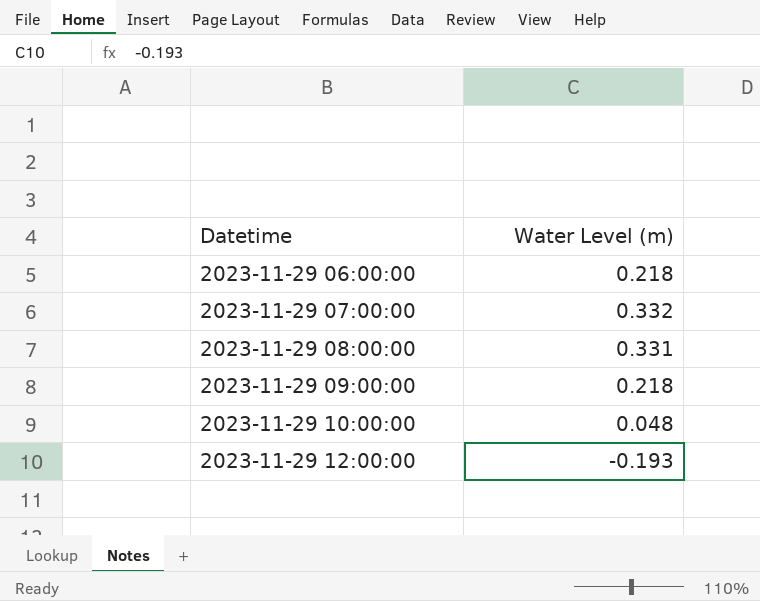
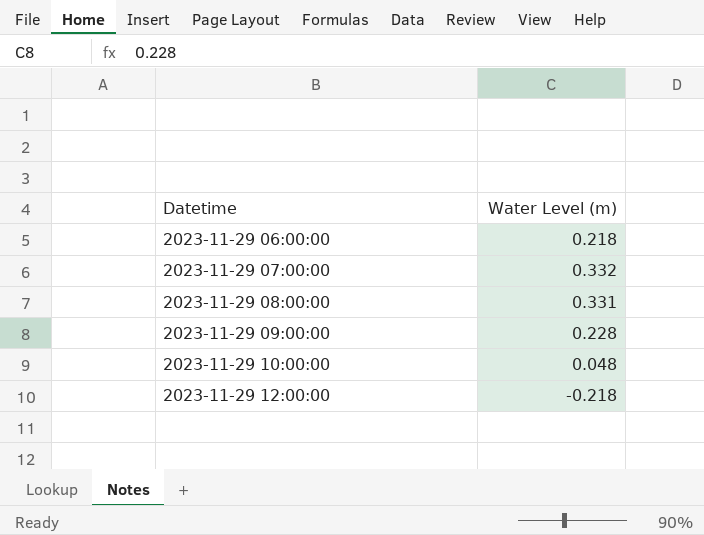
2023-11-29 09:00:00 | Water Level (m): 0.218 -> 0.228
2023-11-29 12:00:00 | Water Level (m): -0.193 -> -0.218

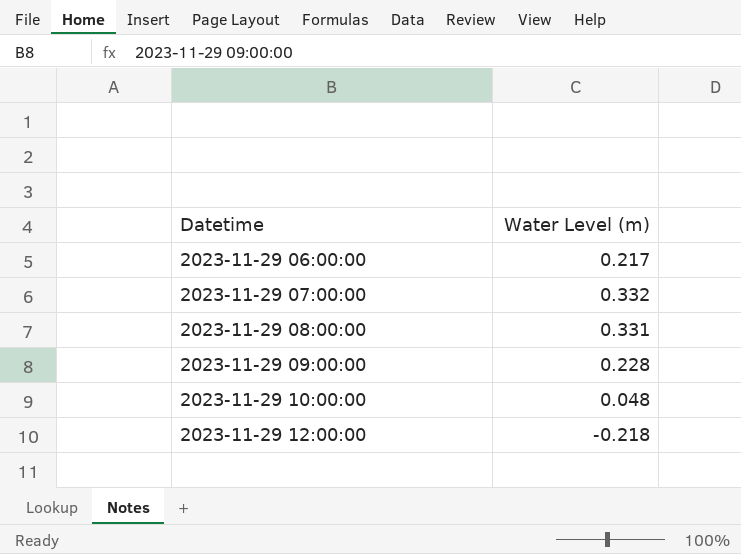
2023-11-29 06:00:00 | Water Level (m): 0.218 -> 0.217

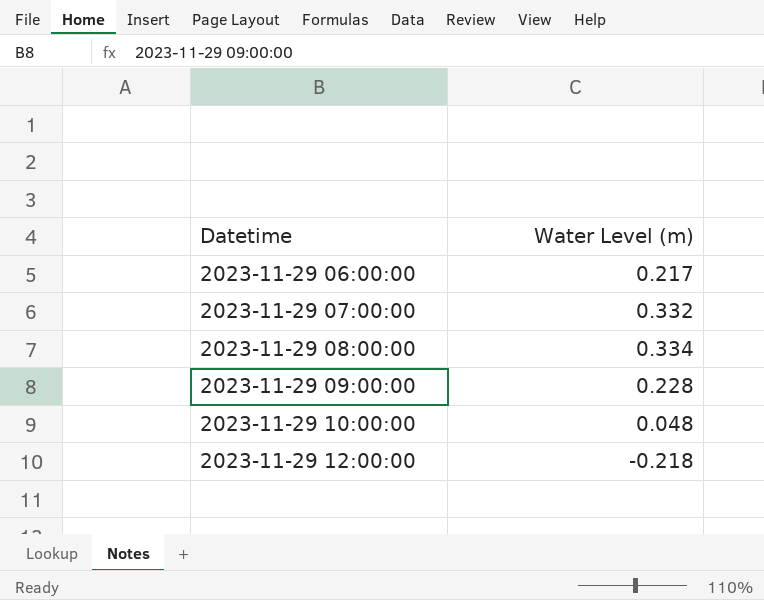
2023-11-29 08:00:00 | Water Level (m): 0.331 -> 0.334

